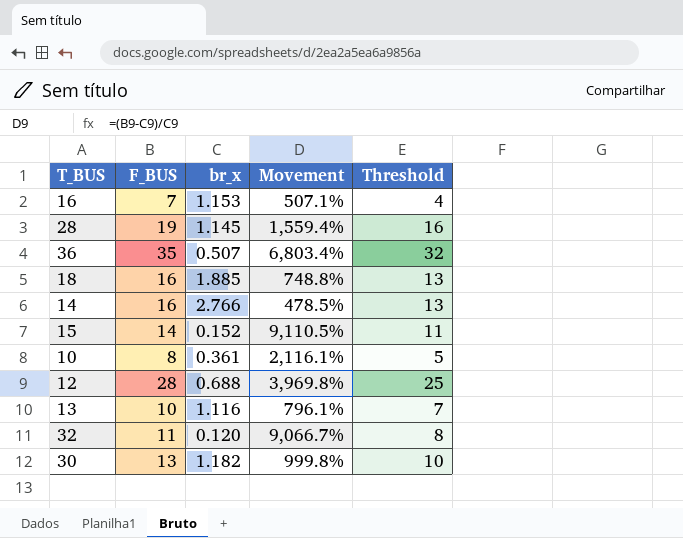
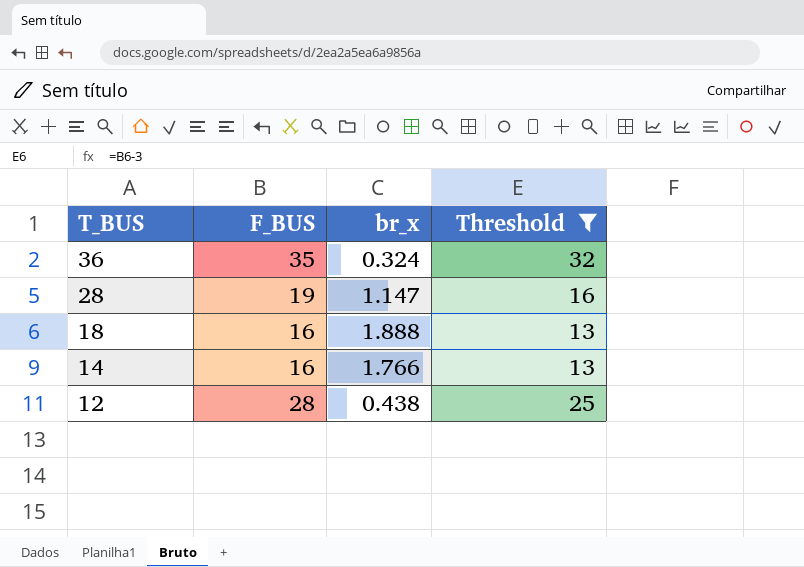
filter: none -> Threshold >= 13
row order: none -> T_BUS descending
column Movement | formula: ([F_BUS] - [br_x]) / [br_x] -> none
36 | br_x: 0.507 -> 0.324
28 | br_x: 1.145 -> 1.147
18 | br_x: 1.885 -> 1.888
14 | br_x: 2.766 -> 1.766
12 | br_x: 0.688 -> 0.438

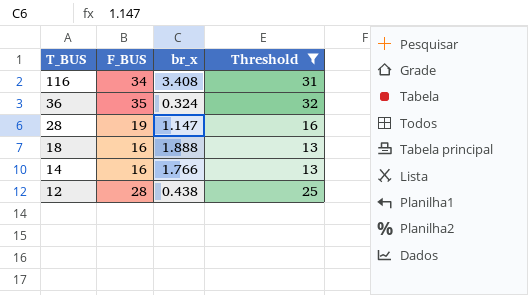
row 116: none -> 34 | 3.408 | 31

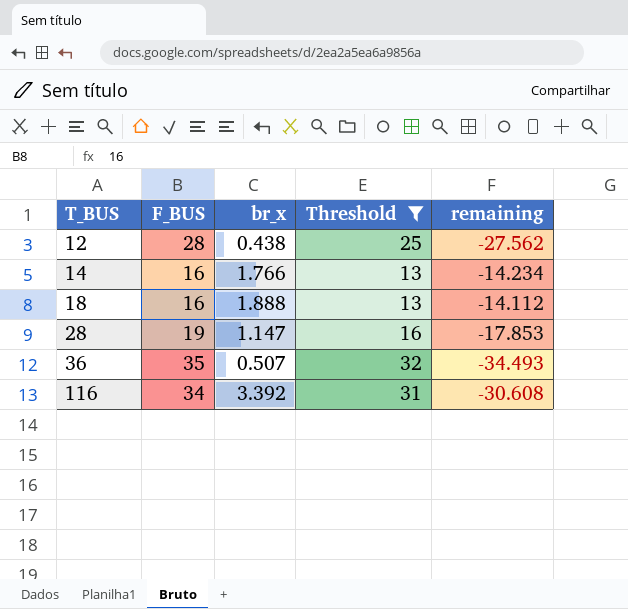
row order: T_BUS descending -> T_BUS ascending
column remaining | formula: none -> [br_x] - [F_BUS]
36 | br_x: 0.324 -> 0.507
116 | br_x: 3.408 -> 3.392

